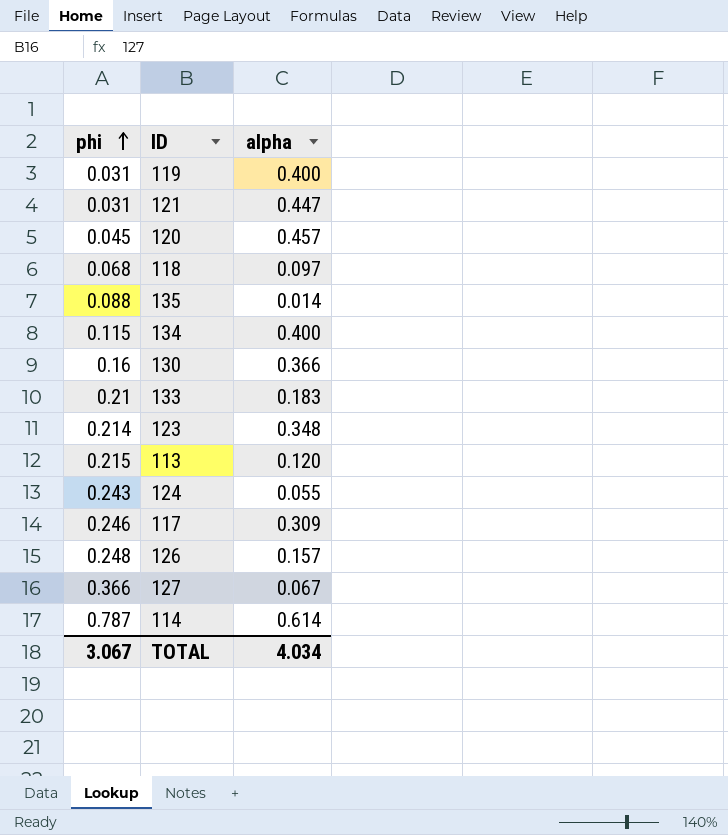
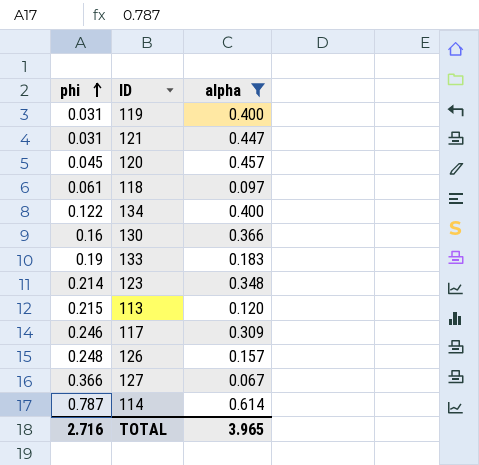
filter: none -> alpha >= 0.067
118 | phi: 0.068 -> 0.061
134 | phi: 0.115 -> 0.122
133 | phi: 0.21 -> 0.19
TOTAL | phi: 3.067 -> 2.716
TOTAL | alpha: 4.034 -> 3.965

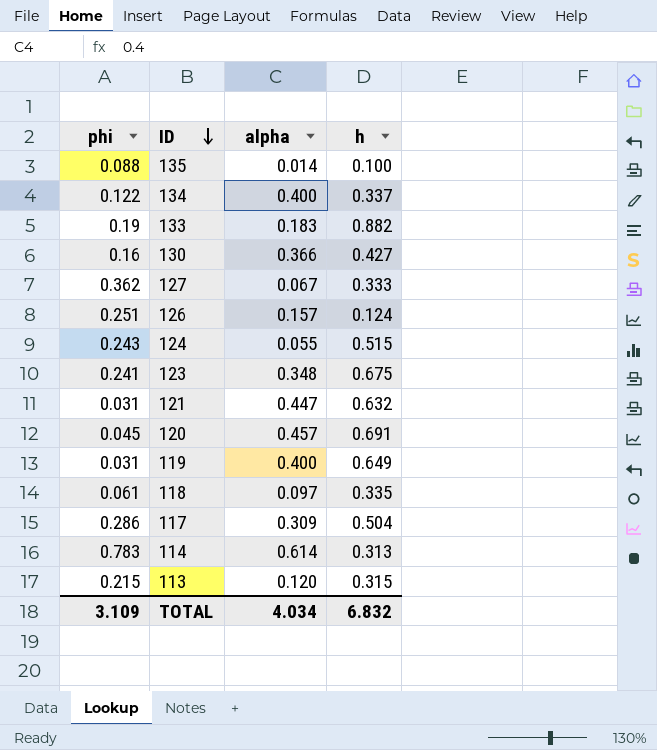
filter: alpha >= 0.067 -> none
row order: phi ascending -> ID descending
column h | position: none -> 4
127 | phi: 0.366 -> 0.362
126 | phi: 0.248 -> 0.251
123 | phi: 0.214 -> 0.241
117 | phi: 0.246 -> 0.286
114 | phi: 0.787 -> 0.783
TOTAL | phi: 2.716 -> 3.109
TOTAL | alpha: 3.965 -> 4.034

